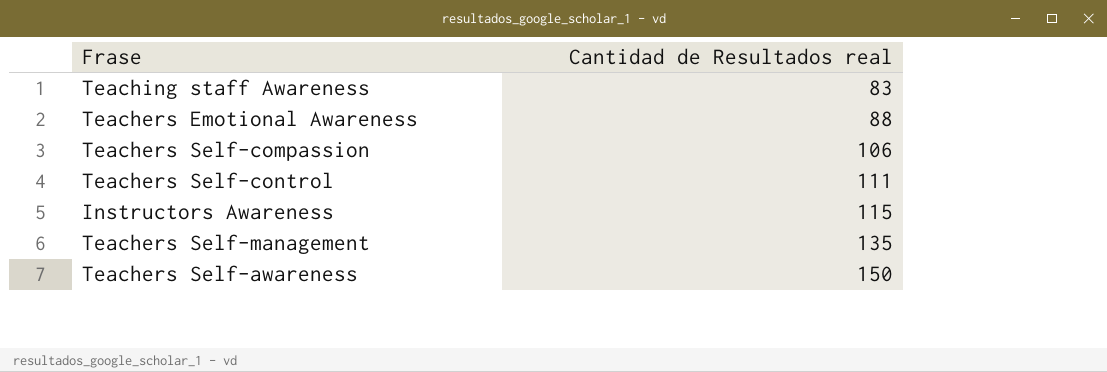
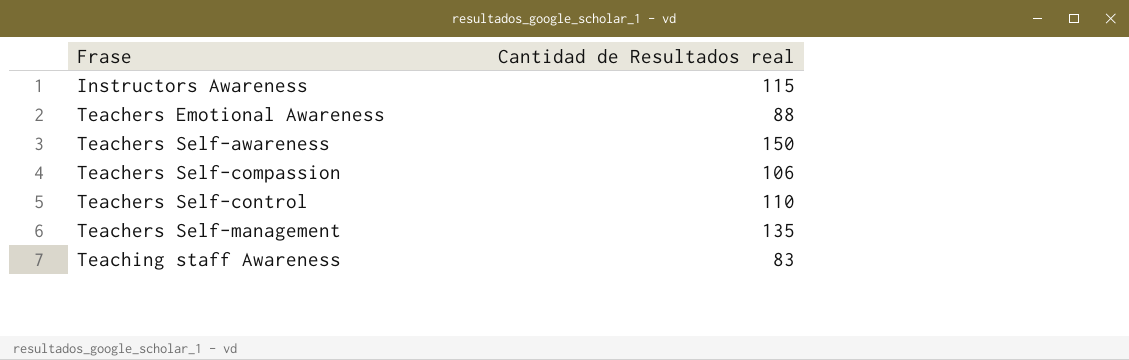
row order: Cantidad de Resultados real ascending -> Frase ascending
Teachers Self-control | Cantidad de Resultados real: 111 -> 110

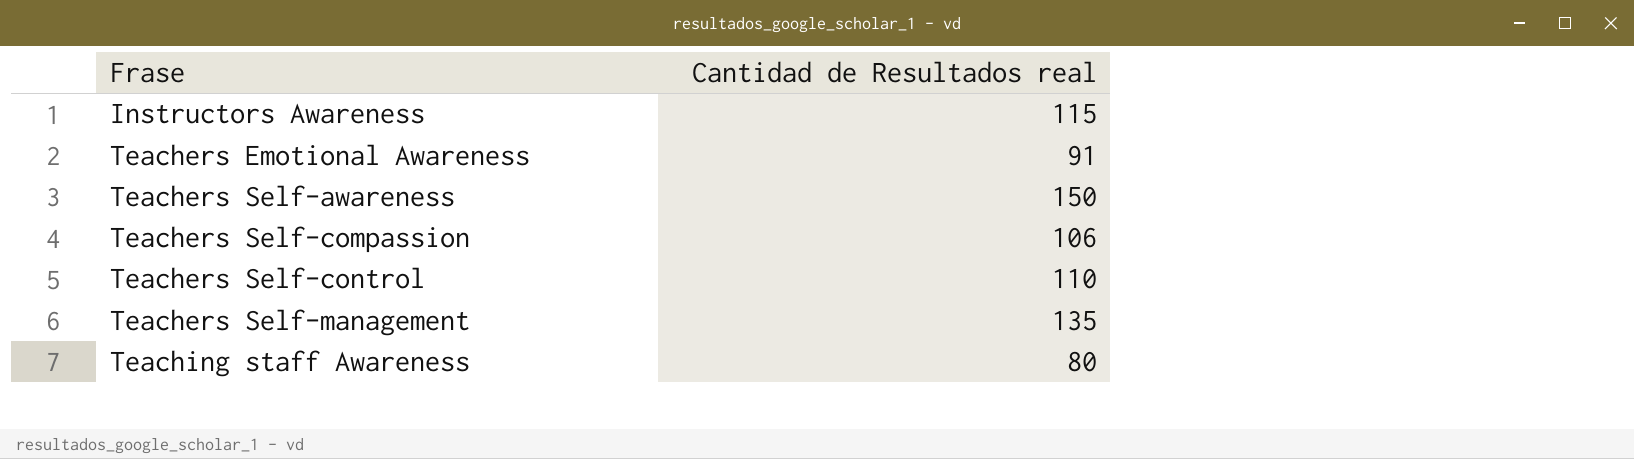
Teachers Emotional Awareness | Cantidad de Resultados real: 88 -> 91
Teaching staff Awareness | Cantidad de Resultados real: 83 -> 80

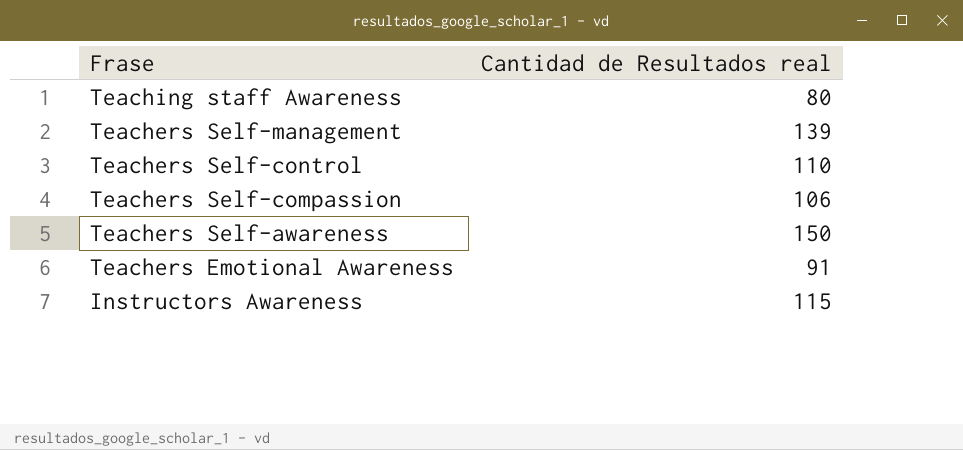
row order: Frase ascending -> Frase descending
Teachers Self-management | Cantidad de Resultados real: 135 -> 139

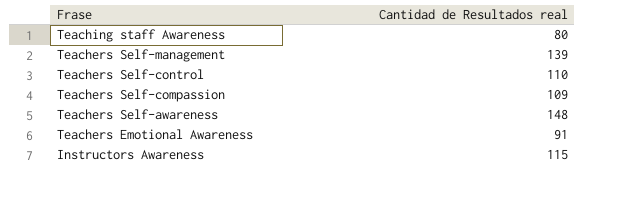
Teachers Self-compassion | Cantidad de Resultados real: 106 -> 109
Teachers Self-awareness | Cantidad de Resultados real: 150 -> 148

